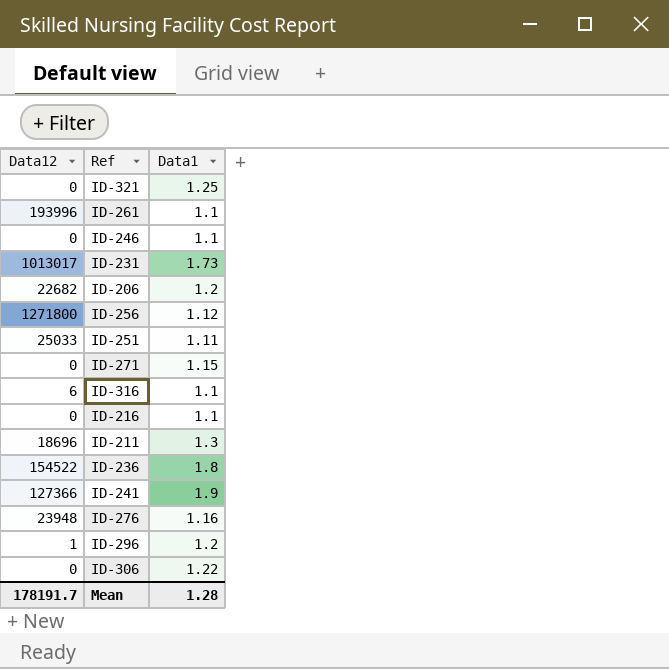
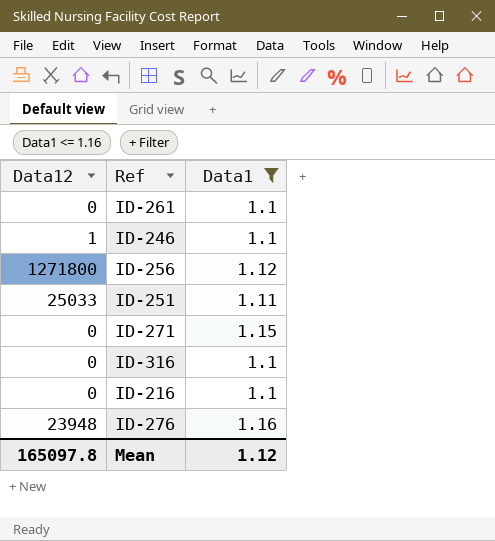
filter: none -> Data1 <= 1.16
ID-261 | Data12: 193996 -> 0
ID-246 | Data12: 0 -> 1
ID-316 | Data12: 6 -> 0
Mean | Data12: 178191.7 -> 165097.8
Mean | Data1: 1.28 -> 1.12

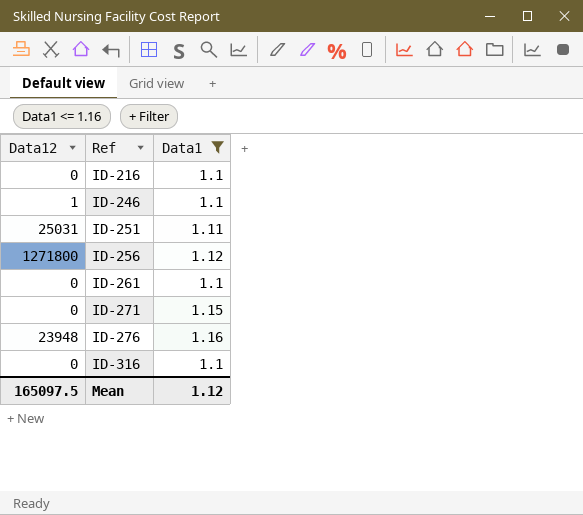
row order: none -> Ref ascending
ID-251 | Data12: 25033 -> 25031
Mean | Data12: 165097.8 -> 165097.5

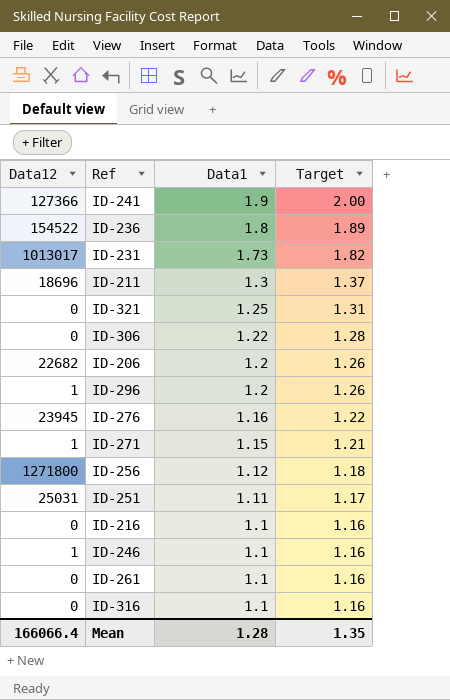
filter: Data1 <= 1.16 -> none
row order: Ref ascending -> Data1 descending
column Target | formula: none -> [Data1] * 1.05
ID-276 | Data12: 23948 -> 23945
ID-271 | Data12: 0 -> 1
Mean | Data12: 165097.5 -> 166066.4
Mean | Data1: 1.12 -> 1.28

